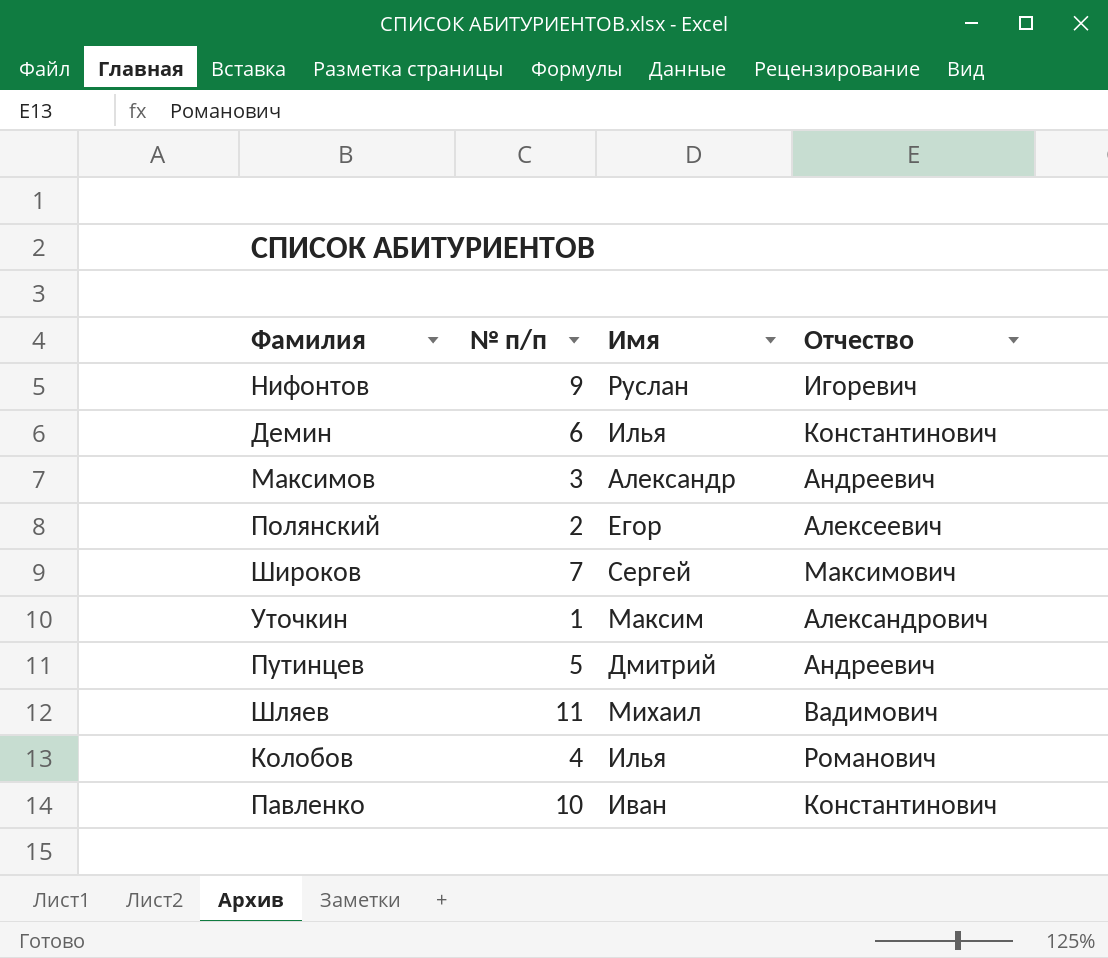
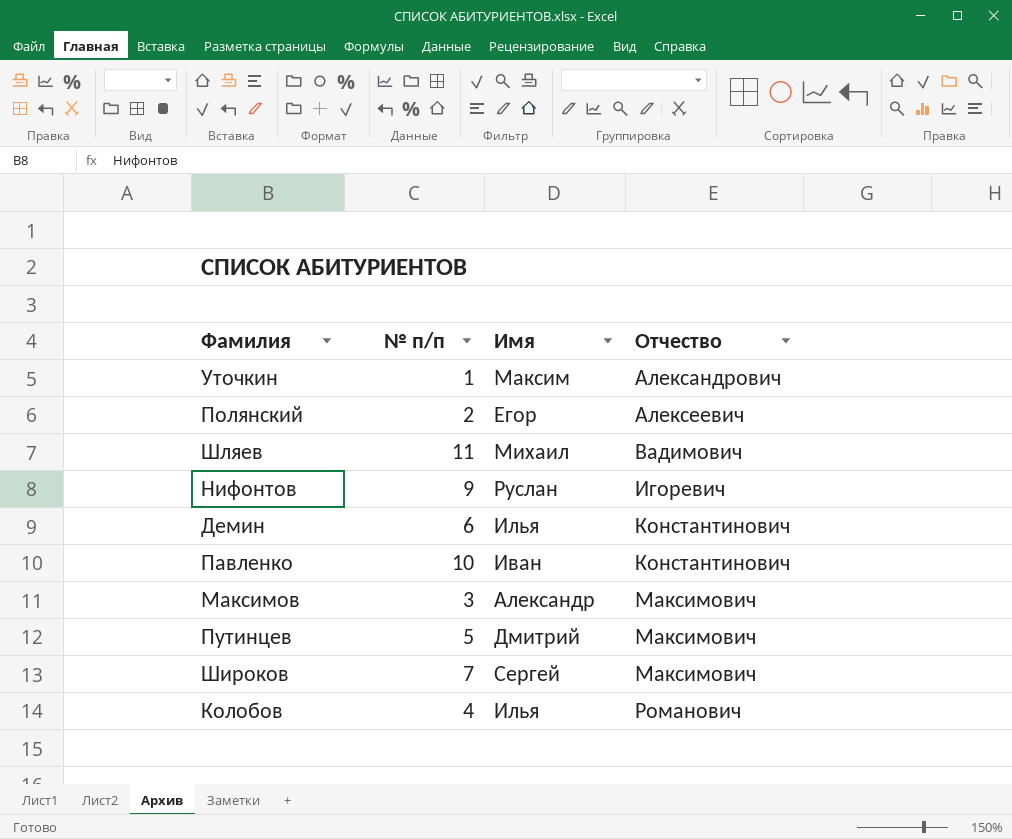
row order: none -> Отчество ascending
Максимов | Отчество: Андреевич -> Максимович
Путинцев | Отчество: Андреевич -> Максимович

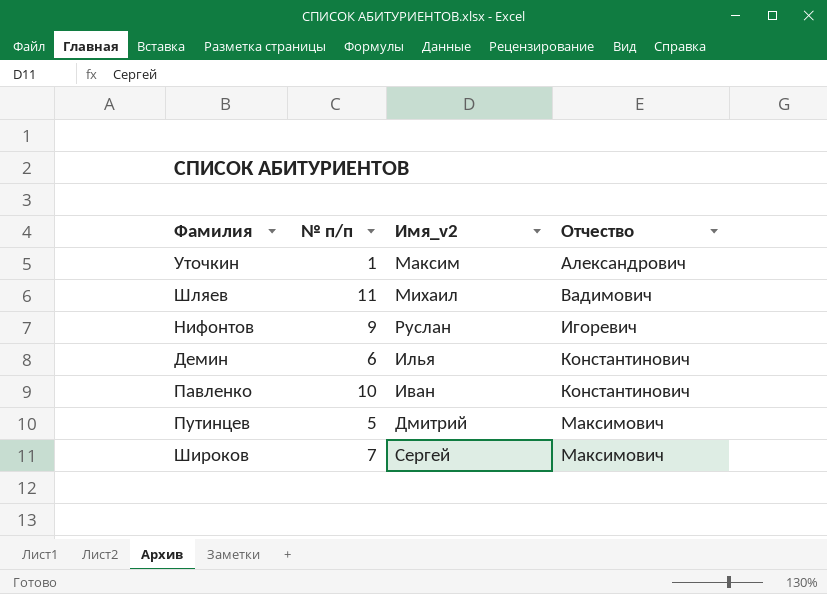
column name: Имя -> Имя_v2
row Полянский: 2 | Егор | Алексеевич -> none
row Максимов: 3 | Александр | Максимович -> none
row Колобов: 4 | Илья | Романович -> none

